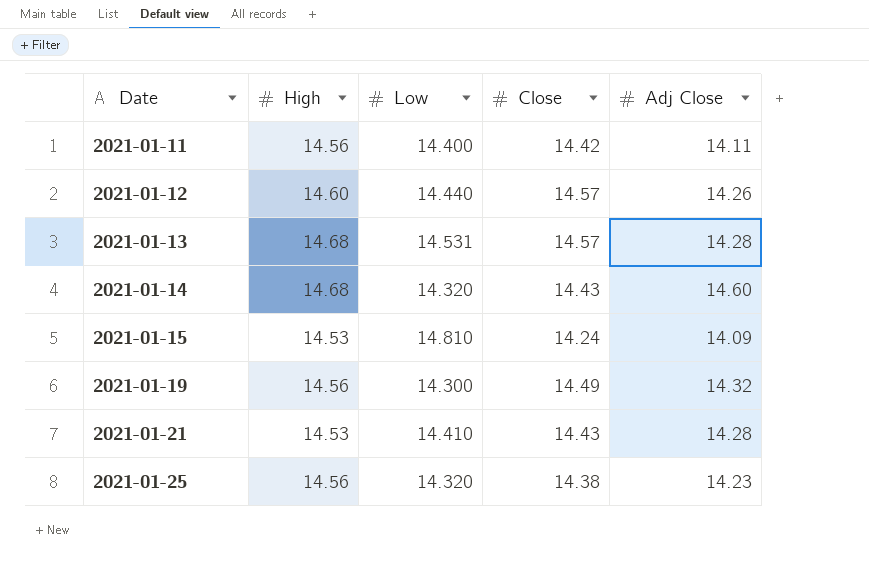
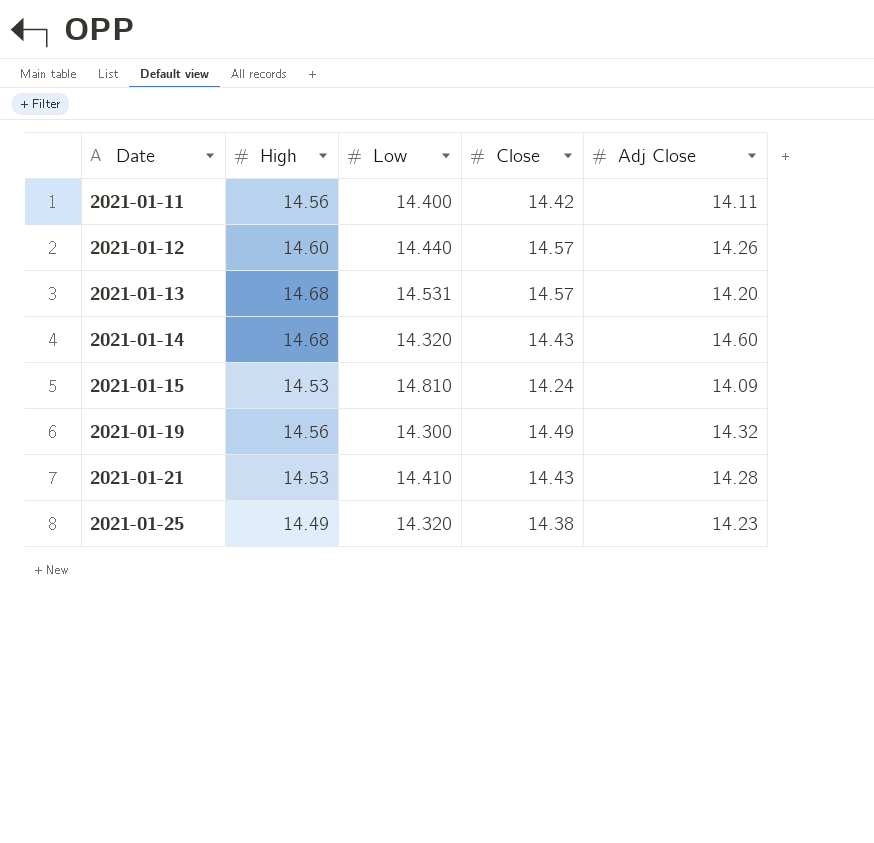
2021-01-13 | Adj Close: 14.28 -> 14.20
2021-01-25 | High: 14.56 -> 14.49

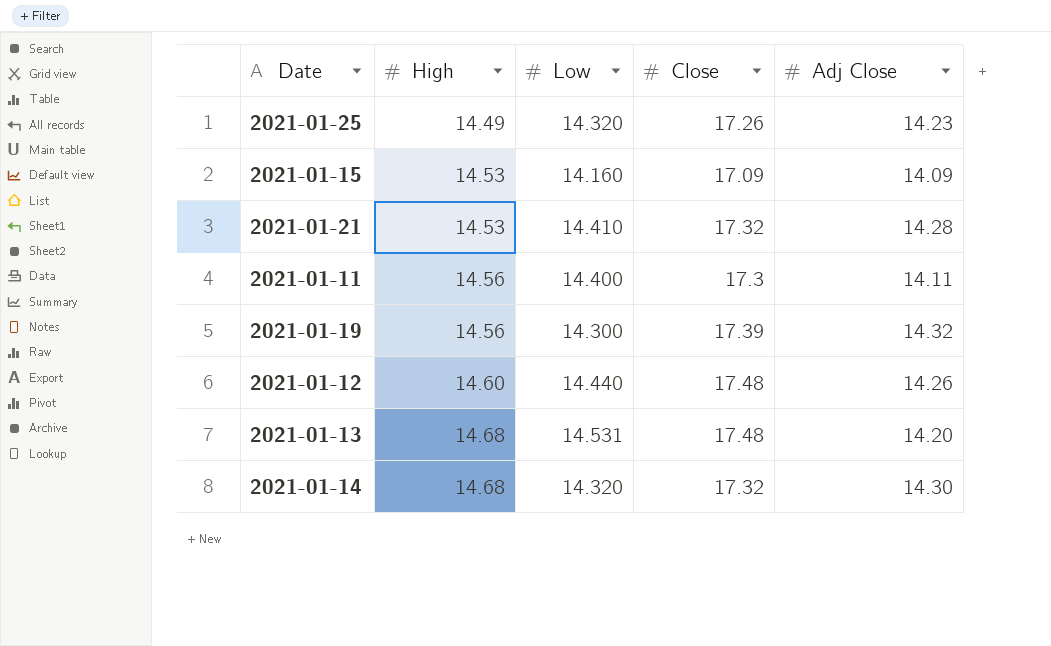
row order: Date ascending -> High ascending
2021-01-25 | Close: 14.38 -> 17.26
2021-01-15 | Low: 14.810 -> 14.160
2021-01-15 | Close: 14.24 -> 17.09
2021-01-21 | Close: 14.43 -> 17.32
2021-01-11 | Close: 14.42 -> 17.3
2021-01-19 | Close: 14.49 -> 17.39
2021-01-12 | Close: 14.57 -> 17.48
2021-01-13 | Close: 14.57 -> 17.48
2021-01-14 | Close: 14.43 -> 17.32
2021-01-14 | Adj Close: 14.60 -> 14.30

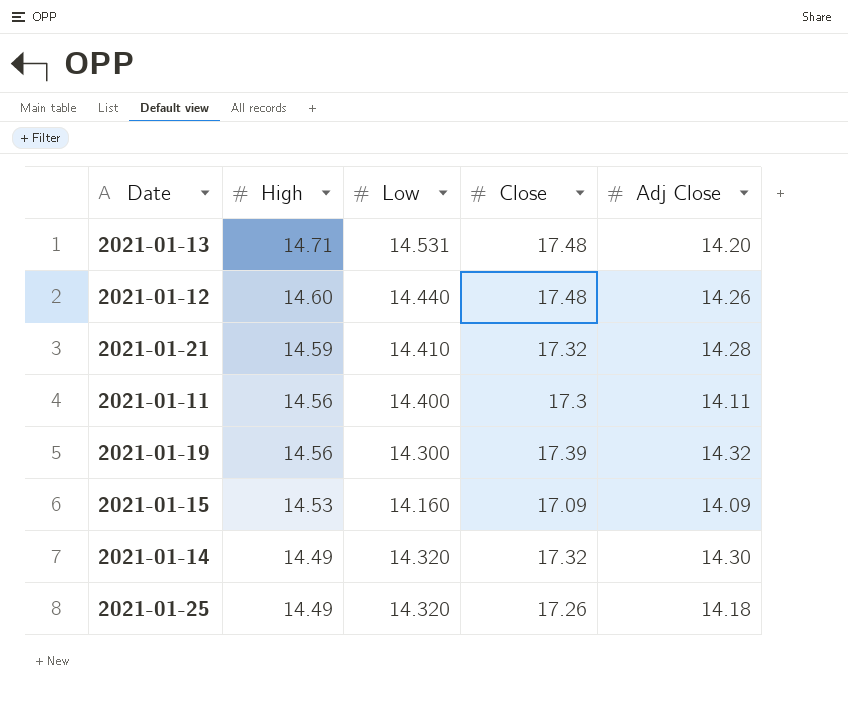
row order: High ascending -> High descending
2021-01-13 | High: 14.68 -> 14.71
2021-01-21 | High: 14.53 -> 14.59
2021-01-14 | High: 14.68 -> 14.49
2021-01-25 | Adj Close: 14.23 -> 14.18

